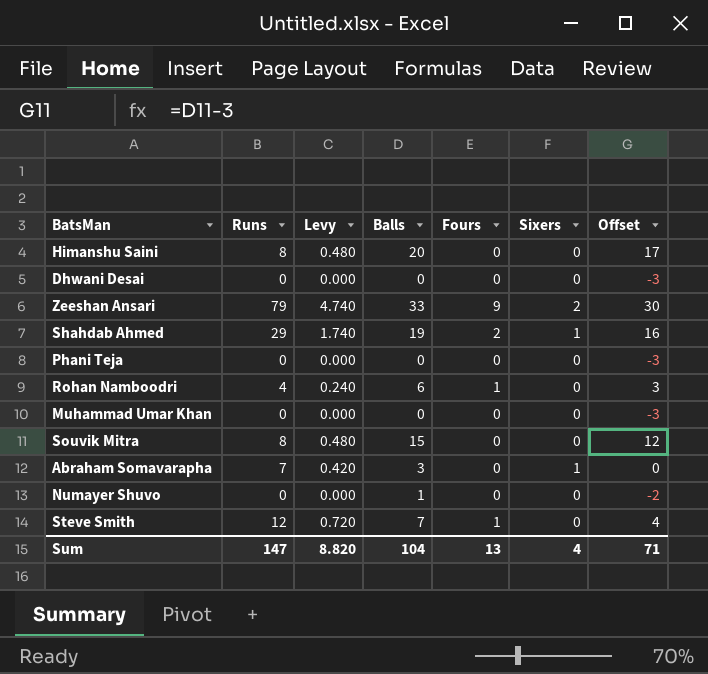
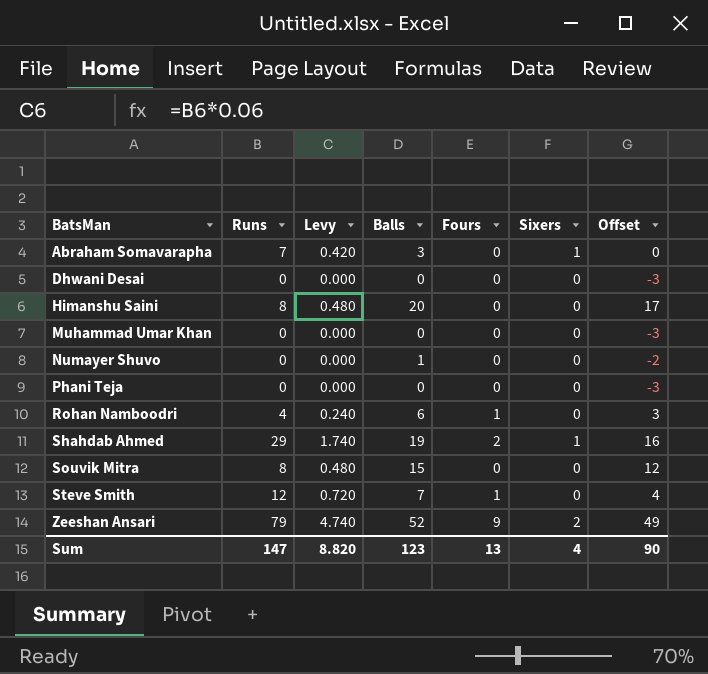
row order: none -> BatsMan ascending
Zeeshan Ansari | Balls: 33 -> 52
Zeeshan Ansari | Offset: 30 -> 49
Sum | Balls: 104 -> 123
Sum | Offset: 71 -> 90

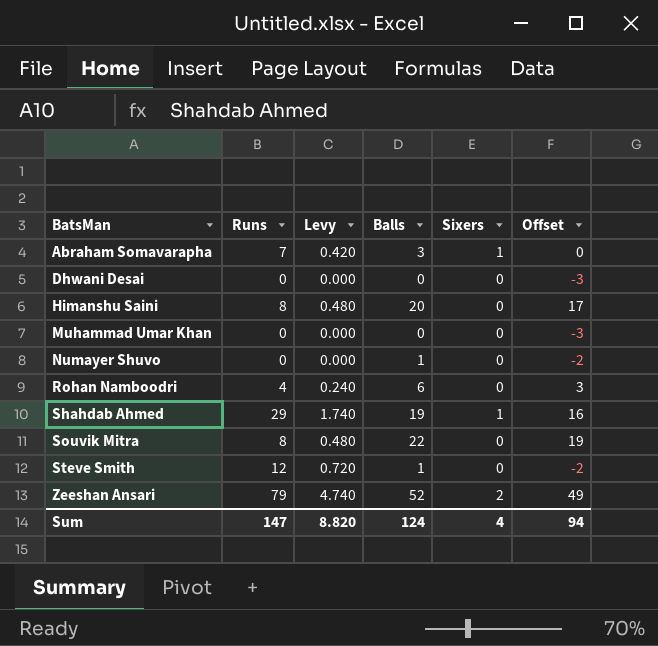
column Fours | position: 5 -> none
row Phani Teja: 0 | 0.000 | 0 | 0 | 0 | -3 -> none
Souvik Mitra | Balls: 15 -> 22
Souvik Mitra | Offset: 12 -> 19
Steve Smith | Balls: 7 -> 1
Steve Smith | Offset: 4 -> -2
Sum | Balls: 123 -> 124
Sum | Offset: 90 -> 94

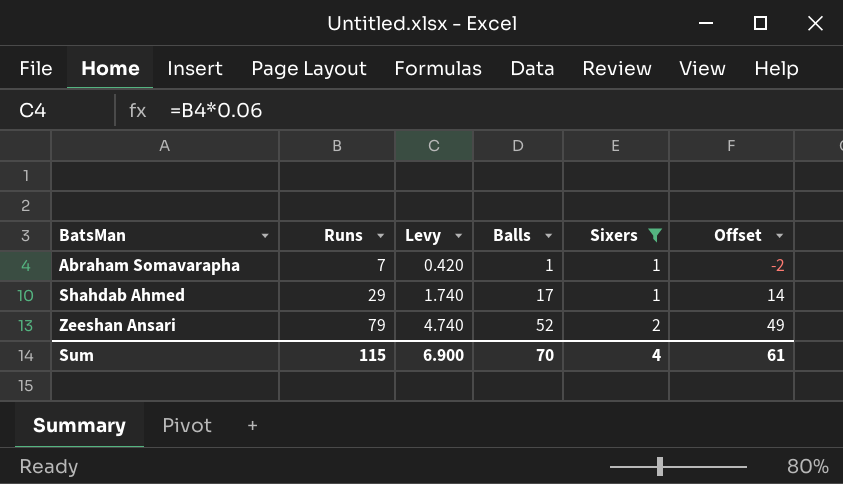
filter: none -> Sixers != 0
Abraham Somavarapha | Balls: 3 -> 1
Abraham Somavarapha | Offset: 0 -> -2
Shahdab Ahmed | Balls: 19 -> 17
Shahdab Ahmed | Offset: 16 -> 14
Sum | Runs: 147 -> 115
Sum | Levy: 8.820 -> 6.900
Sum | Balls: 124 -> 70
Sum | Offset: 94 -> 61

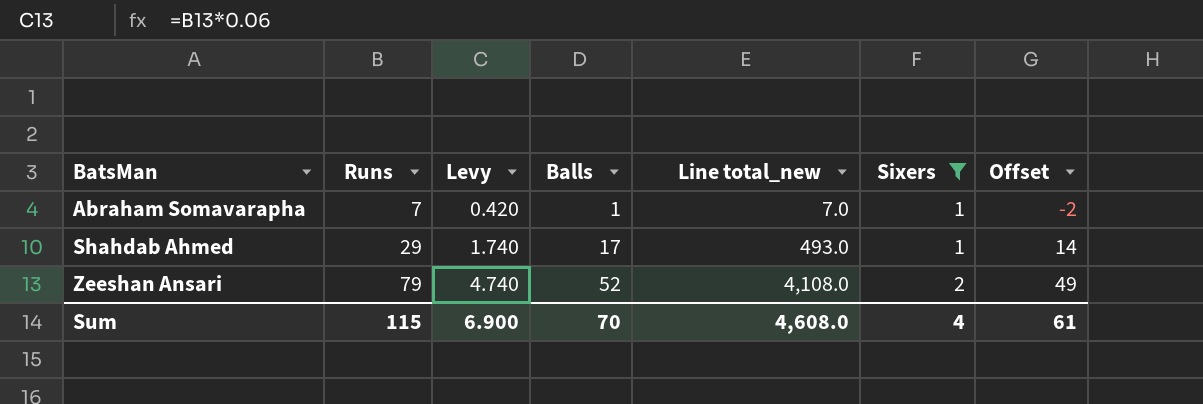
column Line total_new | formula: none -> [Runs] * [Balls]

